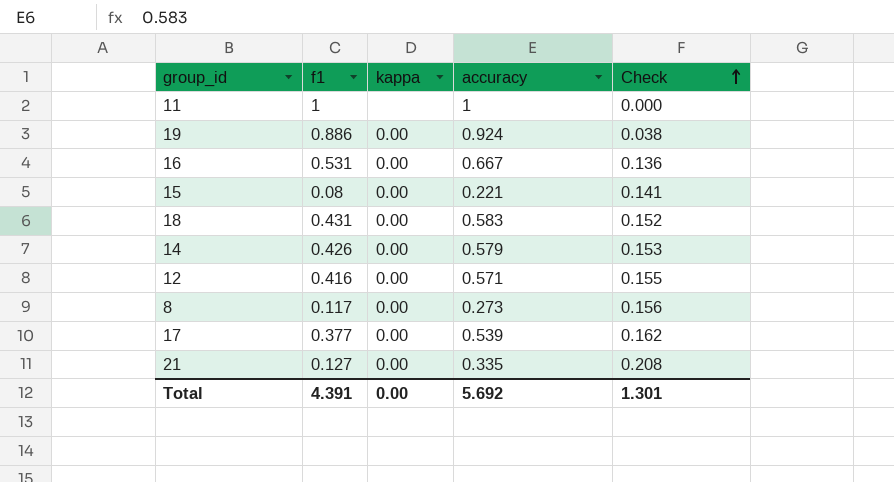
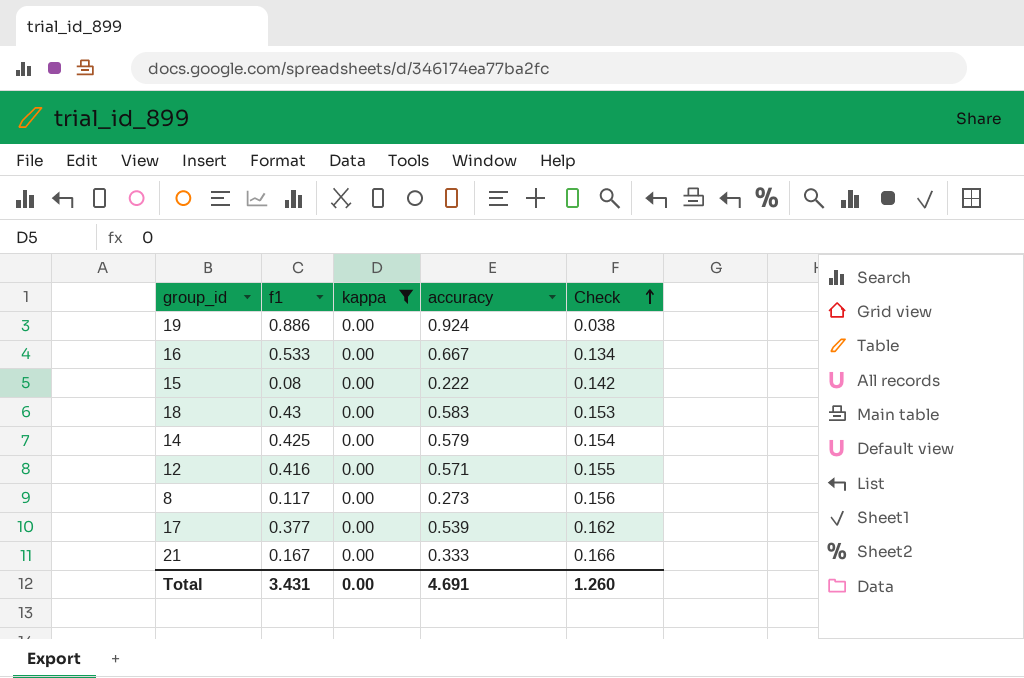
filter: none -> kappa = 0.00
16 | f1: 0.531 -> 0.533
16 | Check: 0.136 -> 0.134
15 | accuracy: 0.221 -> 0.222
15 | Check: 0.141 -> 0.142
18 | f1: 0.431 -> 0.43
18 | Check: 0.152 -> 0.153
14 | f1: 0.426 -> 0.425
14 | Check: 0.153 -> 0.154
21 | f1: 0.127 -> 0.167
21 | accuracy: 0.335 -> 0.333
21 | Check: 0.208 -> 0.166
Total | f1: 4.391 -> 3.431
Total | accuracy: 5.692 -> 4.691
Total | Check: 1.301 -> 1.260

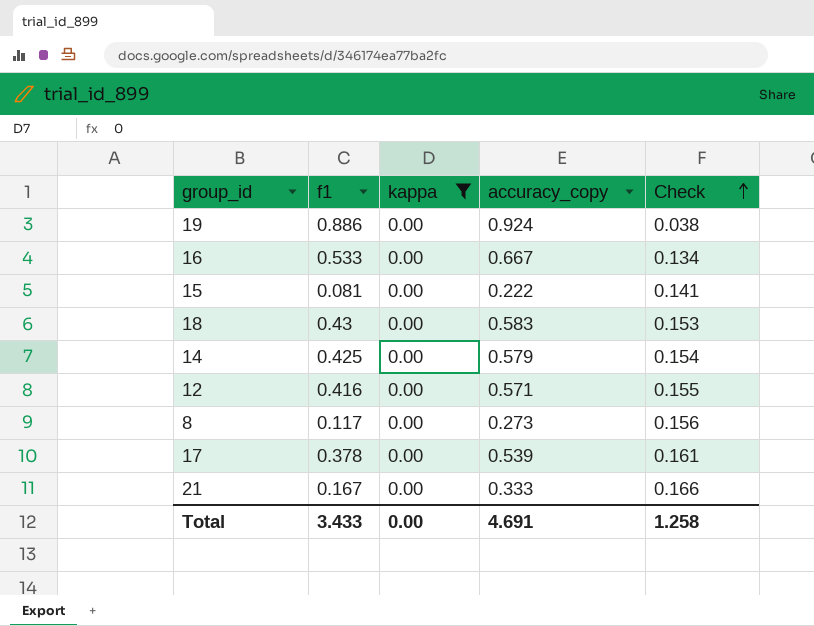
column name: accuracy -> accuracy_copy
15 | f1: 0.08 -> 0.081
15 | Check: 0.142 -> 0.141
17 | f1: 0.377 -> 0.378
17 | Check: 0.162 -> 0.161
Total | f1: 3.431 -> 3.433
Total | Check: 1.260 -> 1.258

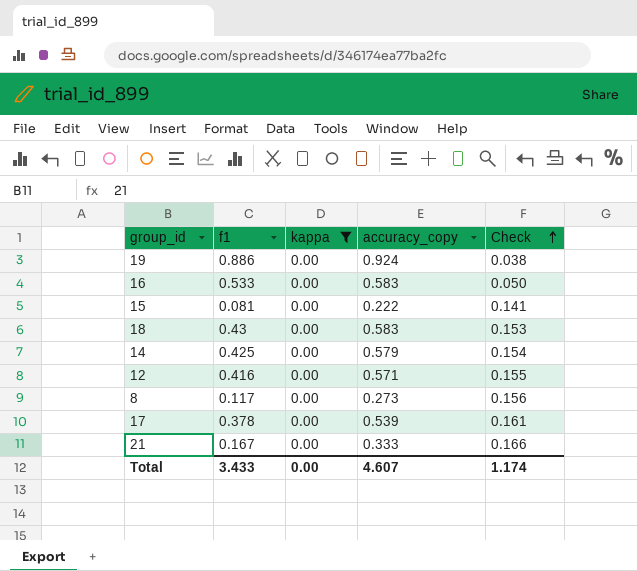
16 | accuracy_copy: 0.667 -> 0.583
16 | Check: 0.134 -> 0.050
Total | accuracy_copy: 4.691 -> 4.607
Total | Check: 1.258 -> 1.174

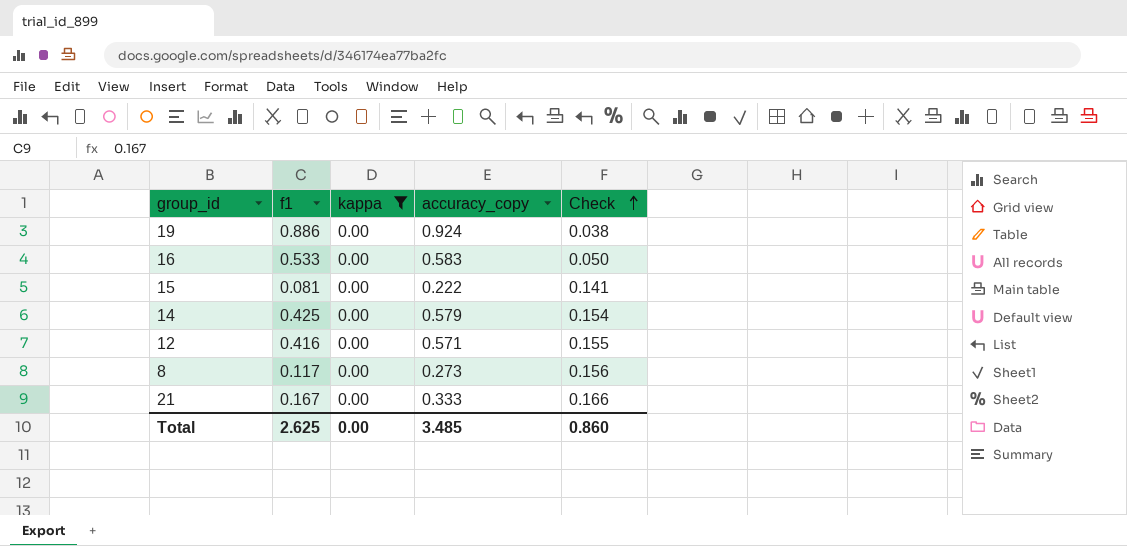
row 18: 0.43 | 0.00 | 0.583 | 0.153 -> none
row 17: 0.378 | 0.00 | 0.539 | 0.161 -> none
Total | f1: 3.433 -> 2.625
Total | accuracy_copy: 4.607 -> 3.485
Total | Check: 1.174 -> 0.860

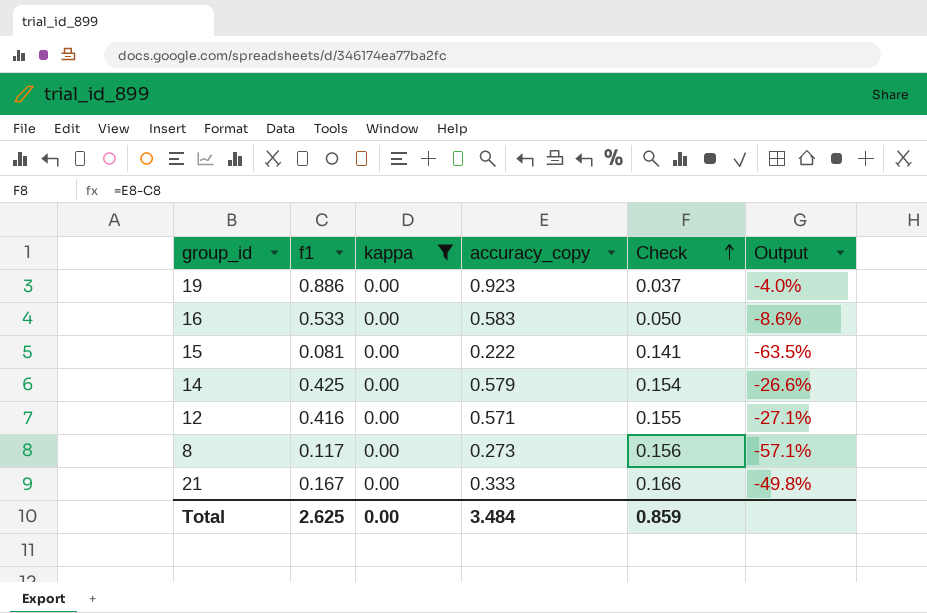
column Output | formula: none -> ([f1] - [accuracy_copy]) / [accuracy_copy]
19 | accuracy_copy: 0.924 -> 0.923
19 | Check: 0.038 -> 0.037
Total | accuracy_copy: 3.485 -> 3.484
Total | Check: 0.860 -> 0.859

